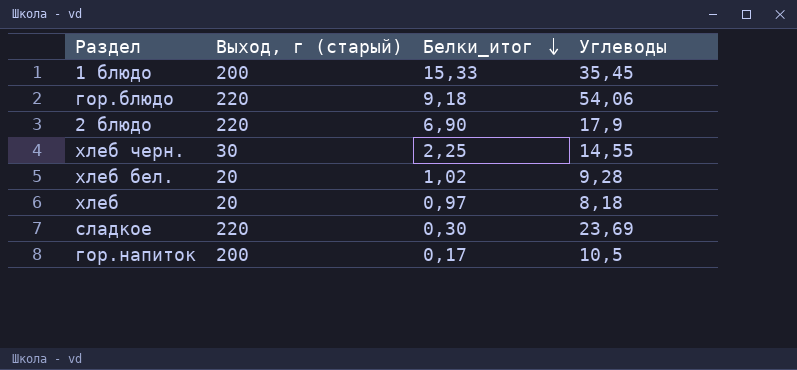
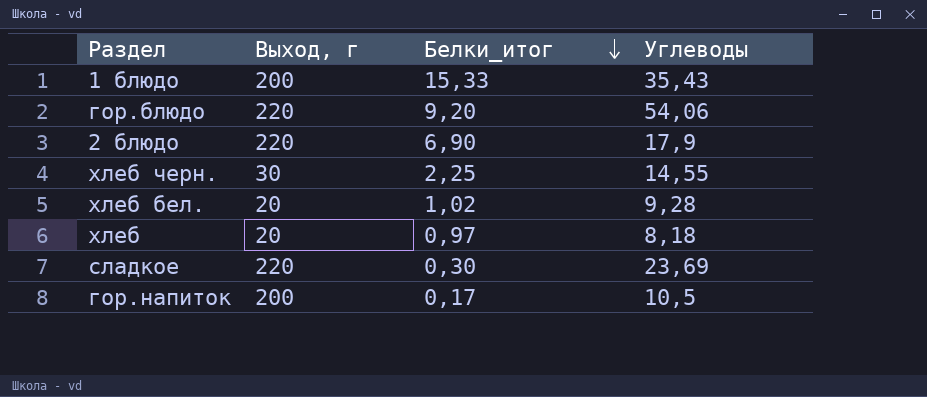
column name: Выход, г (старый) -> Выход, г
1 блюдо | Углеводы: 35,45 -> 35,43
гор.блюдо | Белки_итог: 9,18 -> 9,20

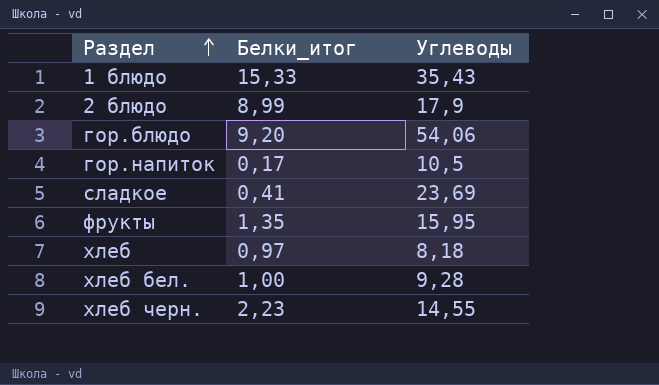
row order: Белки_итог descending -> Раздел ascending
column Выход, г | position: 2 -> none
2 блюдо | Белки_итог: 6,90 -> 8,99
сладкое | Белки_итог: 0,30 -> 0,41
row фрукты: none -> 1,35 | 15,95
хлеб бел. | Белки_итог: 1,02 -> 1,00
хлеб черн. | Белки_итог: 2,25 -> 2,23

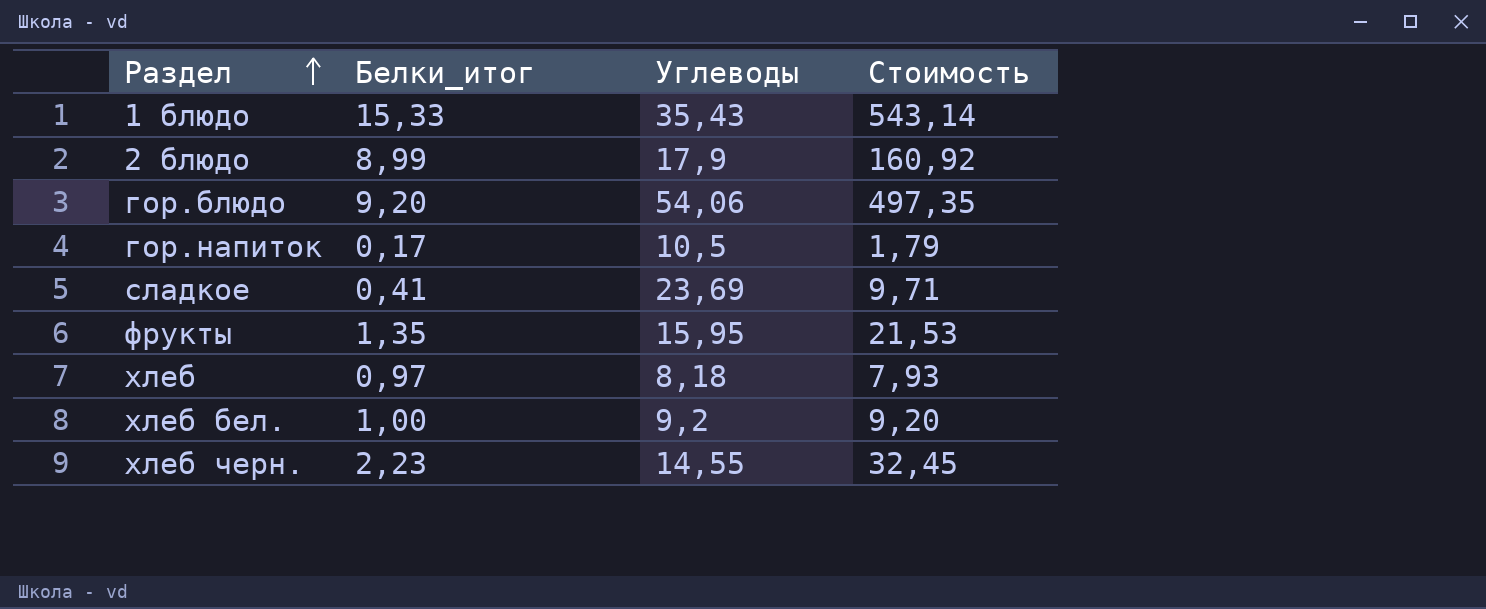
column Стоимость | formula: none -> [Белки_итог] * [Углеводы]
хлеб бел. | Углеводы: 9,28 -> 9,2

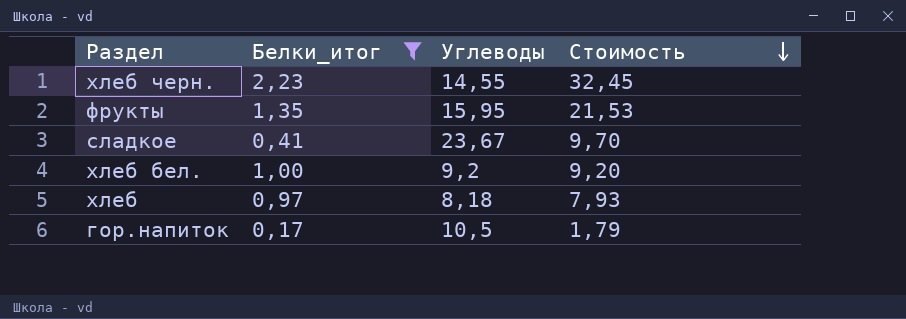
filter: none -> Белки_итог <= 2,23
row order: Раздел ascending -> Стоимость descending
сладкое | Углеводы: 23,69 -> 23,67
сладкое | Стоимость: 9,71 -> 9,70

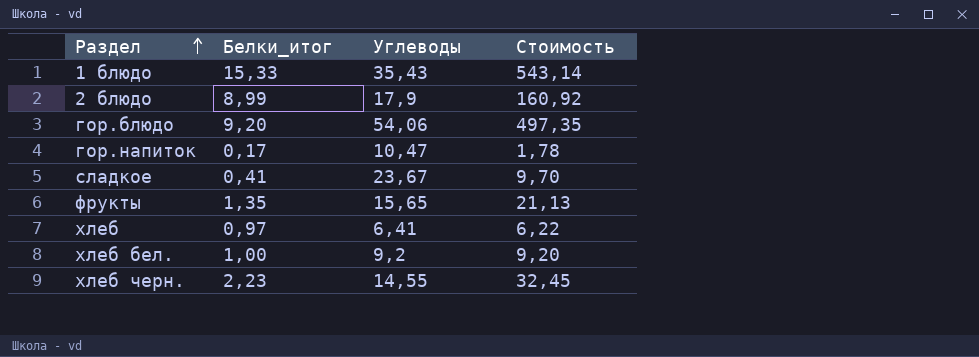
filter: Белки_итог <= 2,23 -> none
row order: Стоимость descending -> Раздел ascending
гор.напиток | Углеводы: 10,5 -> 10,47
гор.напиток | Стоимость: 1,79 -> 1,78
фрукты | Углеводы: 15,95 -> 15,65
фрукты | Стоимость: 21,53 -> 21,13
хлеб | Углеводы: 8,18 -> 6,41
хлеб | Стоимость: 7,93 -> 6,22

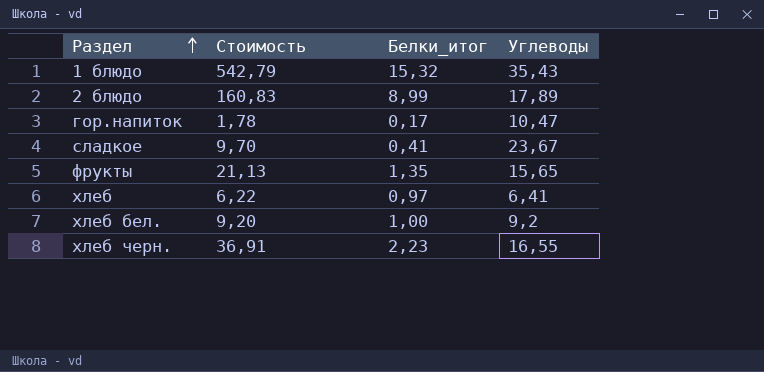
column Стоимость | position: 4 -> 2
row гор.блюдо: 9,20 | 54,06 | 497,35 -> none
1 блюдо | Стоимость: 543,14 -> 542,79
1 блюдо | Белки_итог: 15,33 -> 15,32
2 блюдо | Стоимость: 160,92 -> 160,83
2 блюдо | Углеводы: 17,9 -> 17,89
хлеб черн. | Стоимость: 32,45 -> 36,91
хлеб черн. | Углеводы: 14,55 -> 16,55

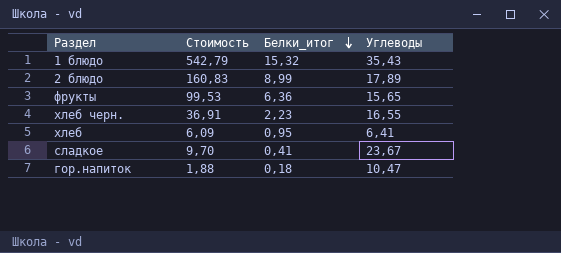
row order: Раздел ascending -> Белки_итог descending
row хлеб бел.: 9,20 | 1,00 | 9,2 -> none
фрукты | Стоимость: 21,13 -> 99,53
фрукты | Белки_итог: 1,35 -> 6,36
хлеб | Стоимость: 6,22 -> 6,09
хлеб | Белки_итог: 0,97 -> 0,95
гор.напиток | Стоимость: 1,78 -> 1,88
гор.напиток | Белки_итог: 0,17 -> 0,18

